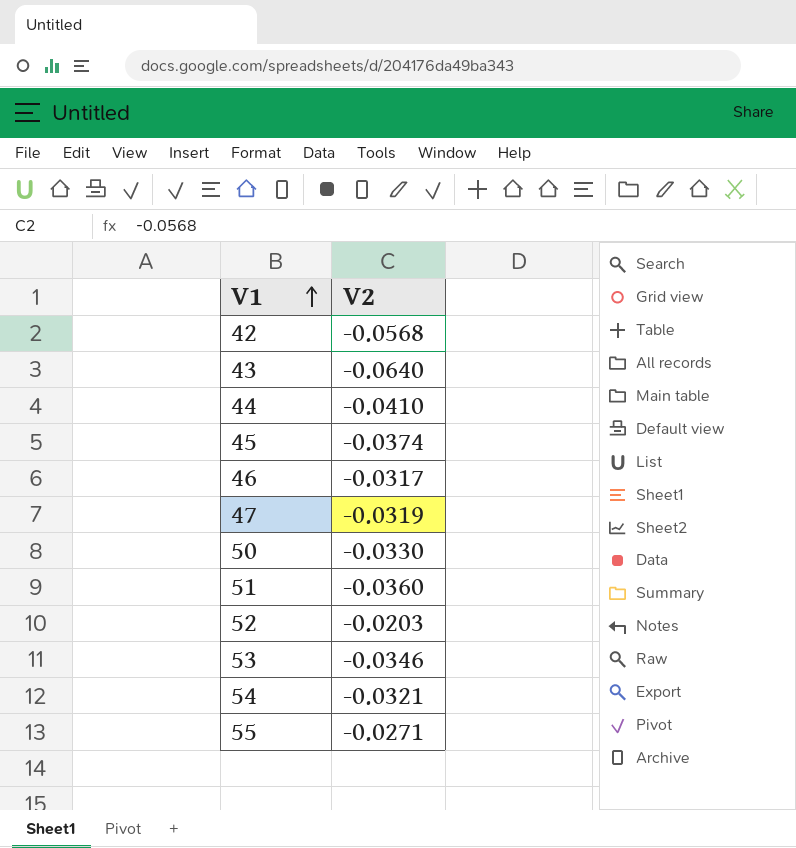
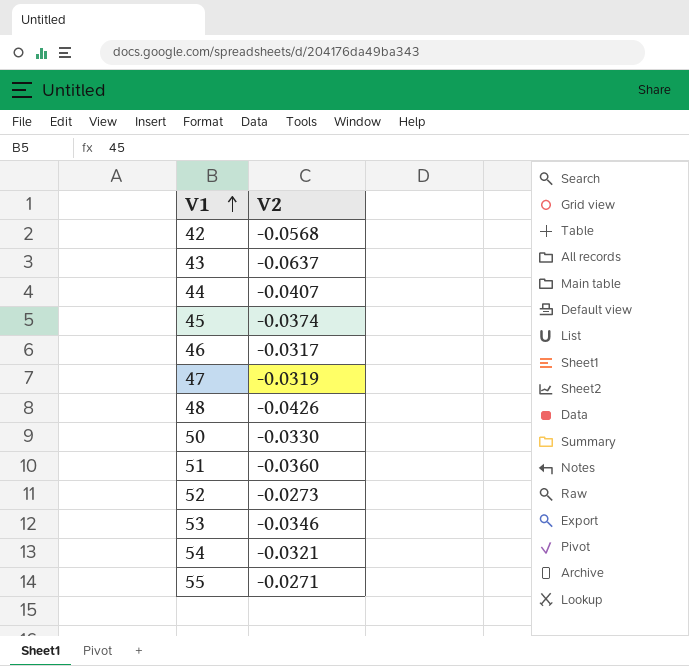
43 | V2: -0.0640 -> -0.0637
44 | V2: -0.0410 -> -0.0407
row 48: none -> -0.0426
52 | V2: -0.0203 -> -0.0273

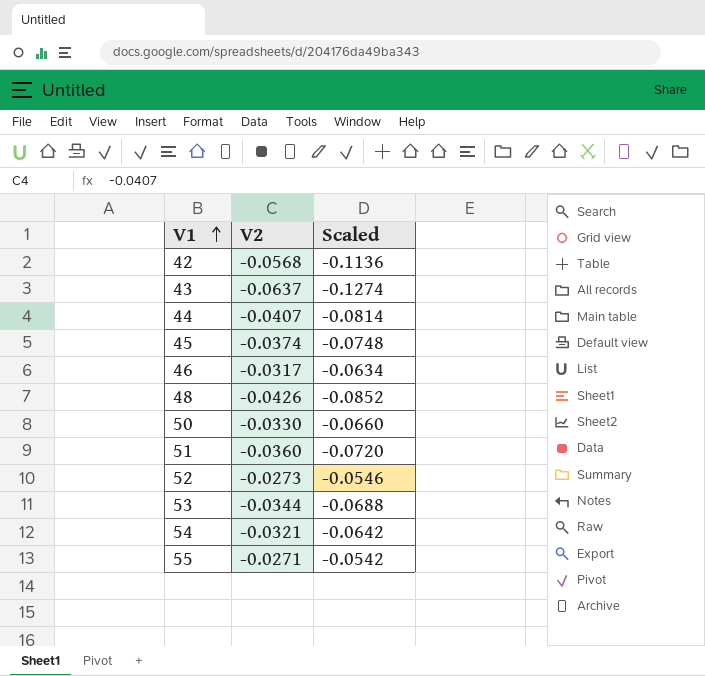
column Scaled | formula: none -> [V2] * 2
row 47: -0.0319 -> none
53 | V2: -0.0346 -> -0.0344

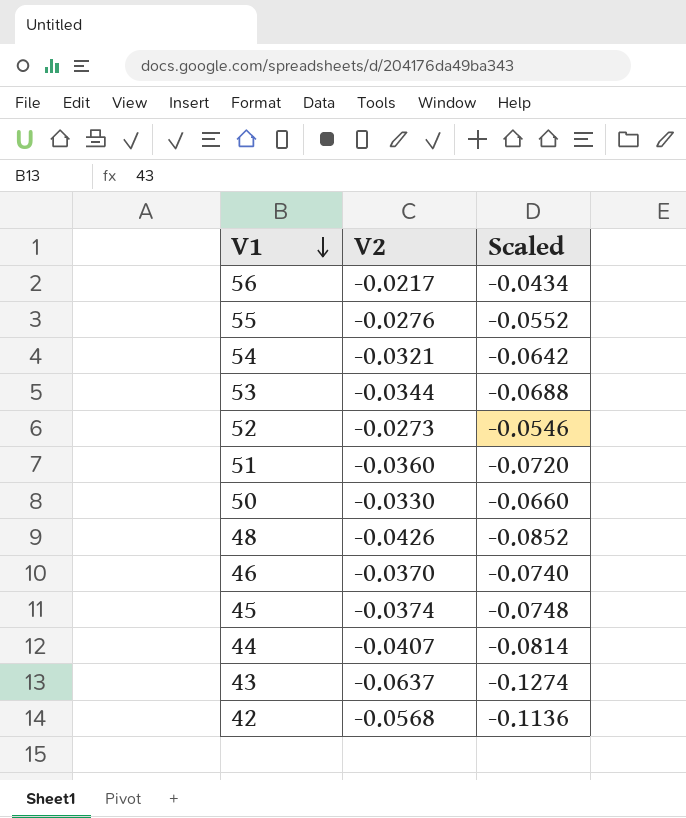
row order: V1 ascending -> V1 descending
row 56: none -> -0.0217 | -0.0434
55 | V2: -0.0271 -> -0.0276
55 | Scaled: -0.0542 -> -0.0552
46 | V2: -0.0317 -> -0.0370
46 | Scaled: -0.0634 -> -0.0740

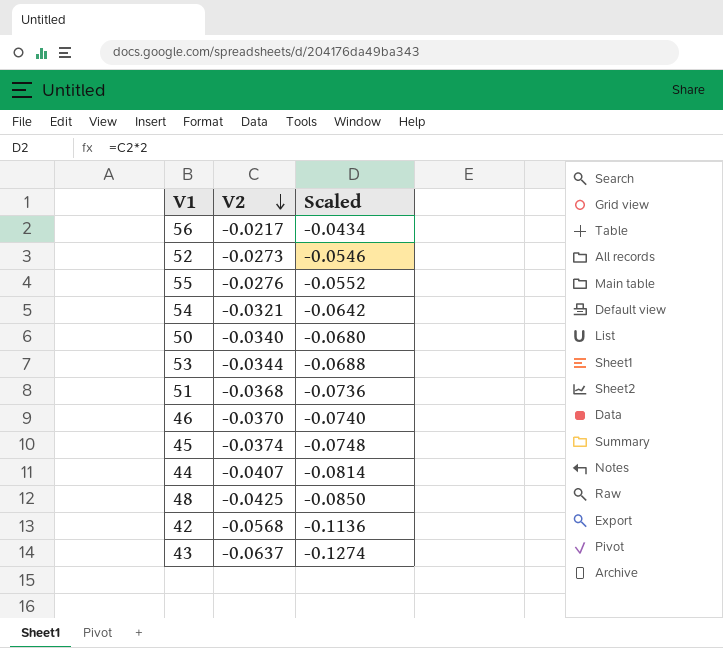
row order: V1 descending -> V2 descending
50 | V2: -0.0330 -> -0.0340
50 | Scaled: -0.0660 -> -0.0680
51 | V2: -0.0360 -> -0.0368
51 | Scaled: -0.0720 -> -0.0736
48 | V2: -0.0426 -> -0.0425
48 | Scaled: -0.0852 -> -0.0850

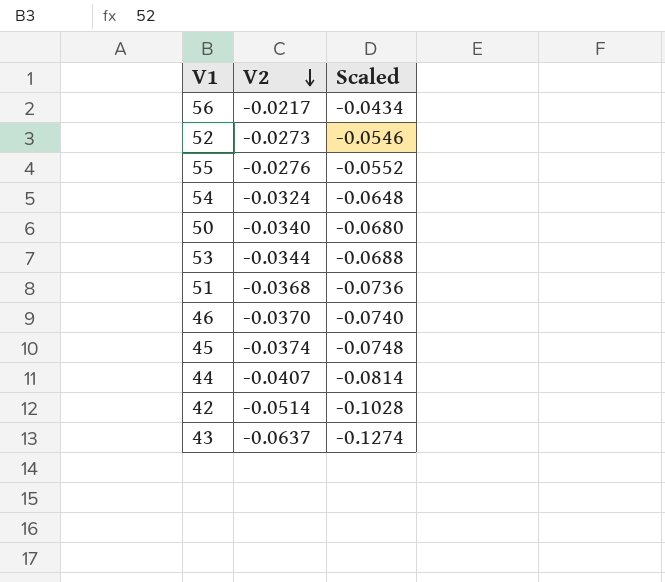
row 48: -0.0425 | -0.0850 -> none
54 | V2: -0.0321 -> -0.0324
54 | Scaled: -0.0642 -> -0.0648
42 | V2: -0.0568 -> -0.0514
42 | Scaled: -0.1136 -> -0.1028

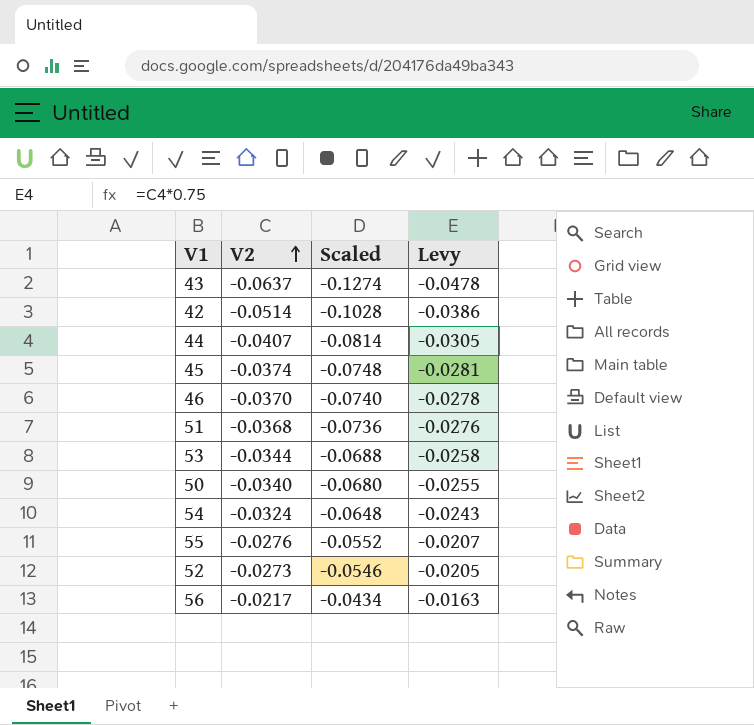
row order: V2 descending -> V2 ascending
column Levy | formula: none -> [V2] * 0.75

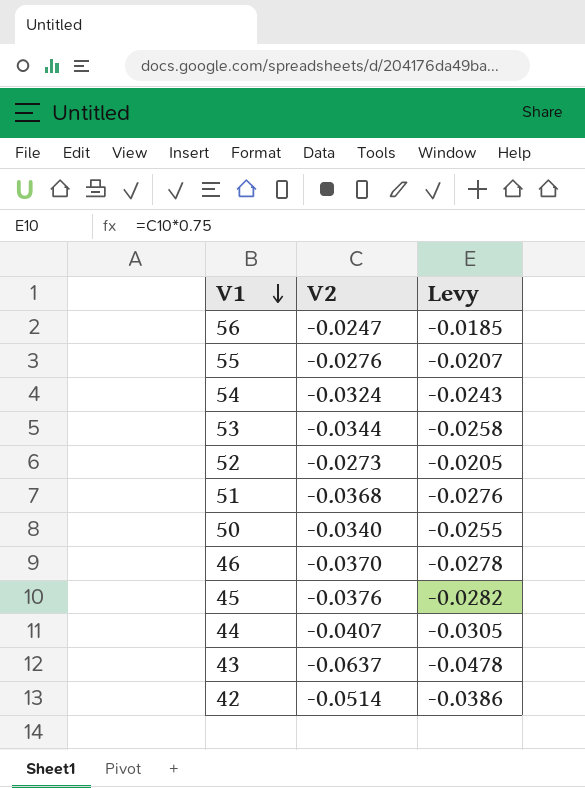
row order: V2 ascending -> V1 descending
column Scaled | formula: [V2] * 2 -> none
56 | V2: -0.0217 -> -0.0247
56 | Levy: -0.0163 -> -0.0185
45 | V2: -0.0374 -> -0.0376
45 | Levy: -0.0281 -> -0.0282

